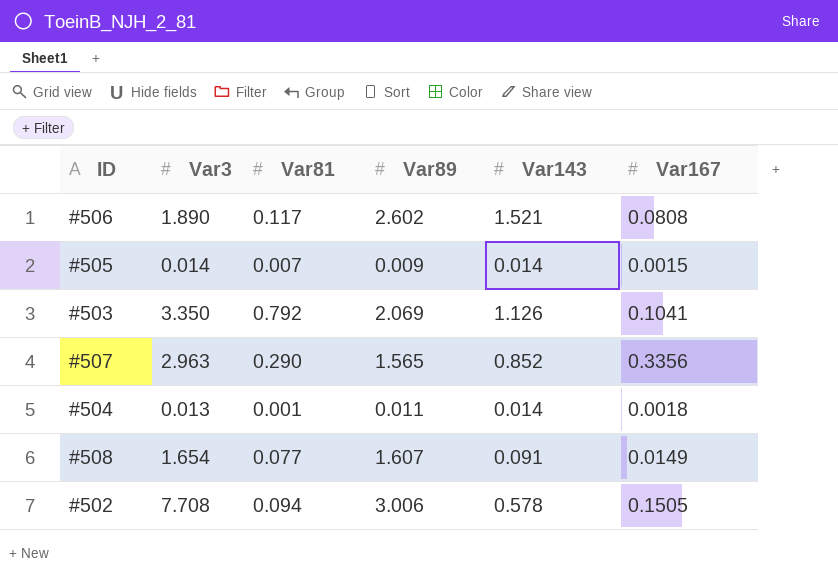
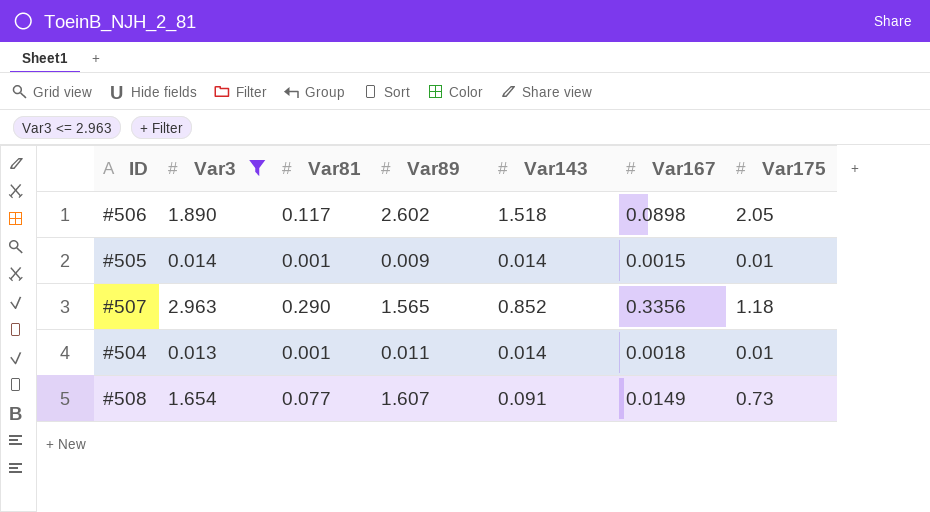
filter: none -> Var3 <= 2.963
column Var175 | position: none -> 7
#506 | Var143: 1.521 -> 1.518
#506 | Var167: 0.0808 -> 0.0898
#505 | Var81: 0.007 -> 0.001

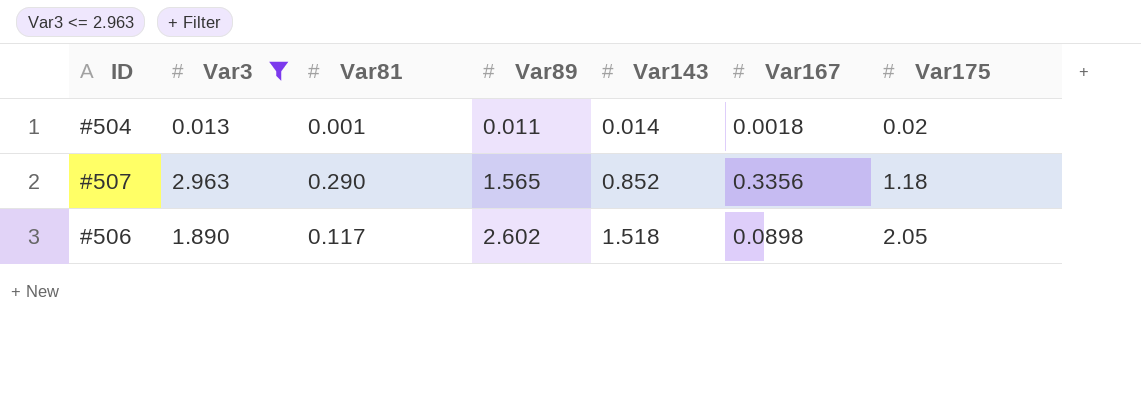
row order: none -> Var89 ascending
row #505: 0.014 | 0.001 | 0.009 | 0.014 | 0.0015 | 0.01 -> none
row #508: 1.654 | 0.077 | 1.607 | 0.091 | 0.0149 | 0.73 -> none
#504 | Var175: 0.01 -> 0.02

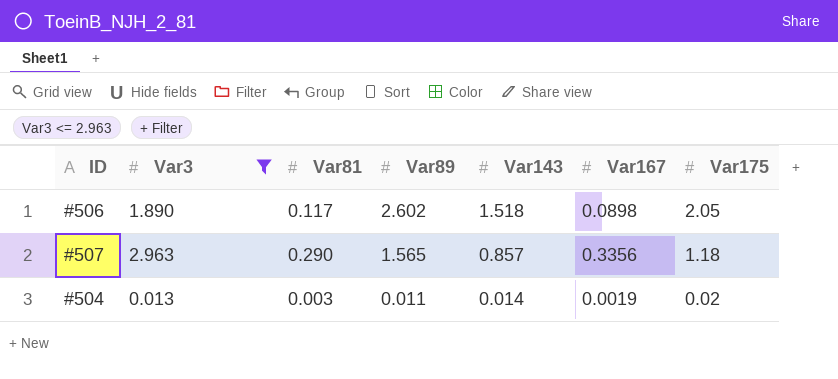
row order: Var89 ascending -> Var89 descending
#507 | Var143: 0.852 -> 0.857
#504 | Var81: 0.001 -> 0.003
#504 | Var167: 0.0018 -> 0.0019

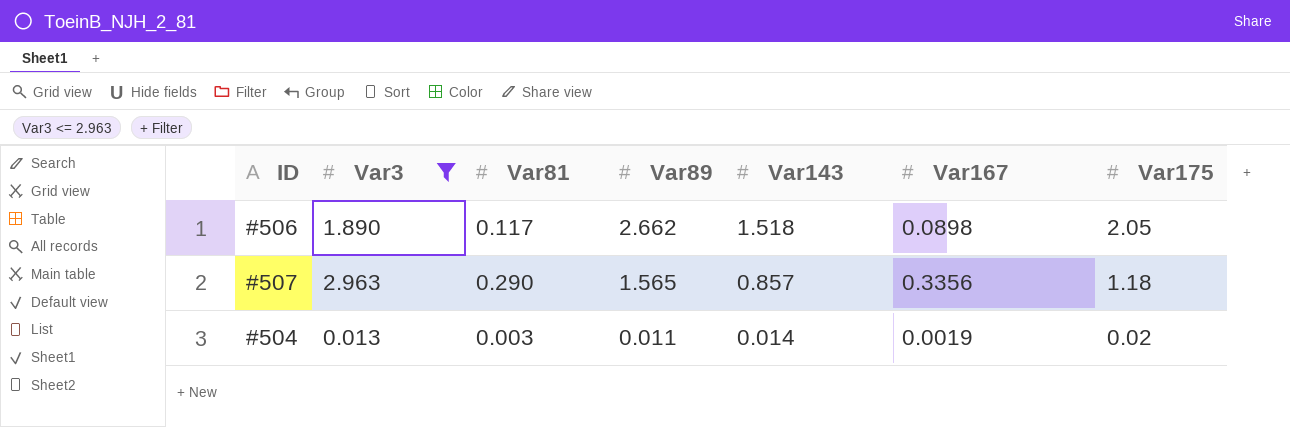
#506 | Var89: 2.602 -> 2.662

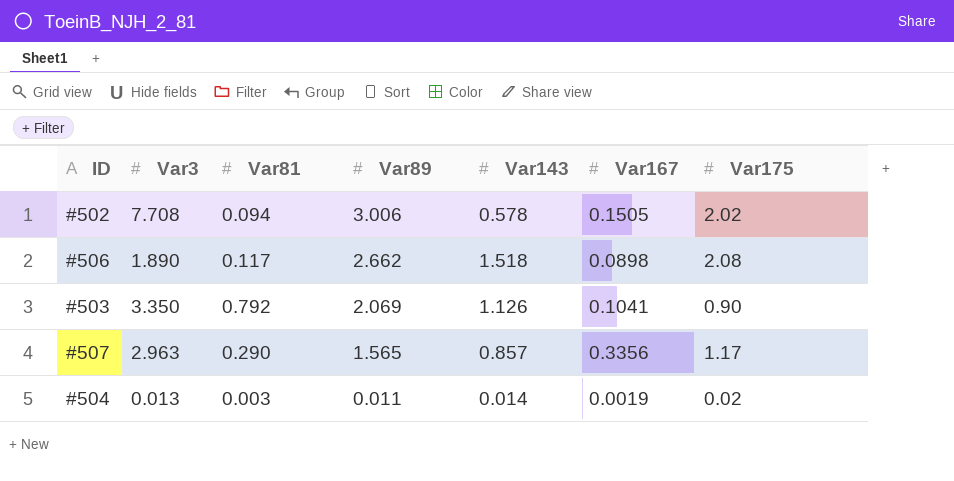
filter: Var3 <= 2.963 -> none
#506 | Var175: 2.05 -> 2.08
#507 | Var175: 1.18 -> 1.17

